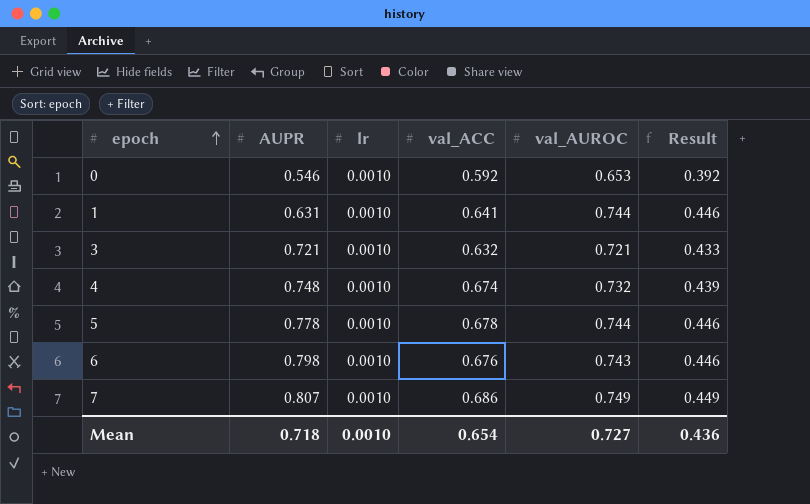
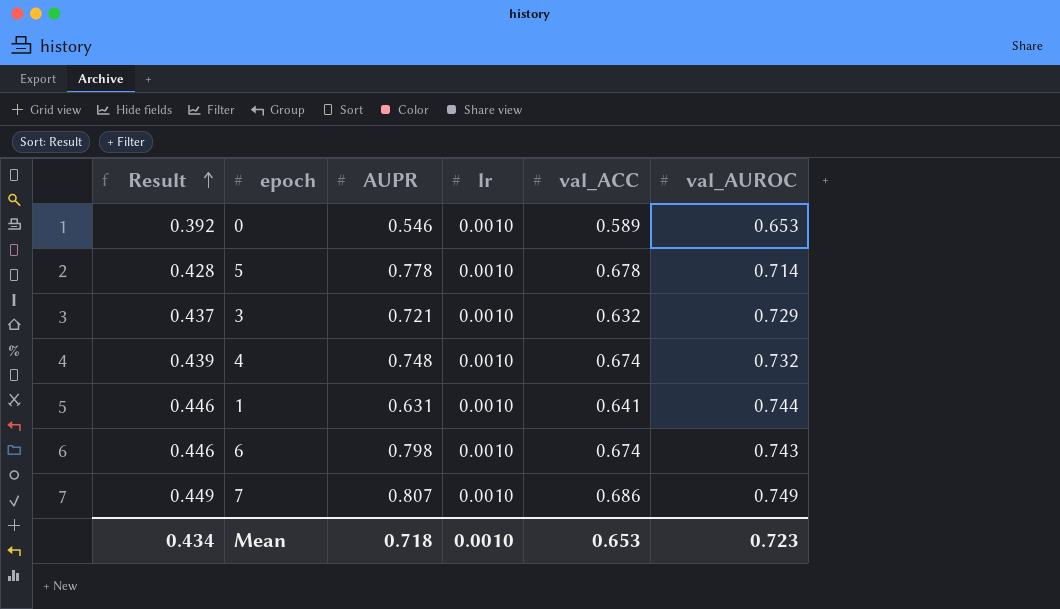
row order: epoch ascending -> Result ascending
column Result | position: 6 -> 1
0 | val_ACC: 0.592 -> 0.589
5 | Result: 0.446 -> 0.428
5 | val_AUROC: 0.744 -> 0.714
3 | Result: 0.433 -> 0.437
3 | val_AUROC: 0.721 -> 0.729
6 | val_ACC: 0.676 -> 0.674
Mean | Result: 0.436 -> 0.434
Mean | val_ACC: 0.654 -> 0.653
Mean | val_AUROC: 0.727 -> 0.723

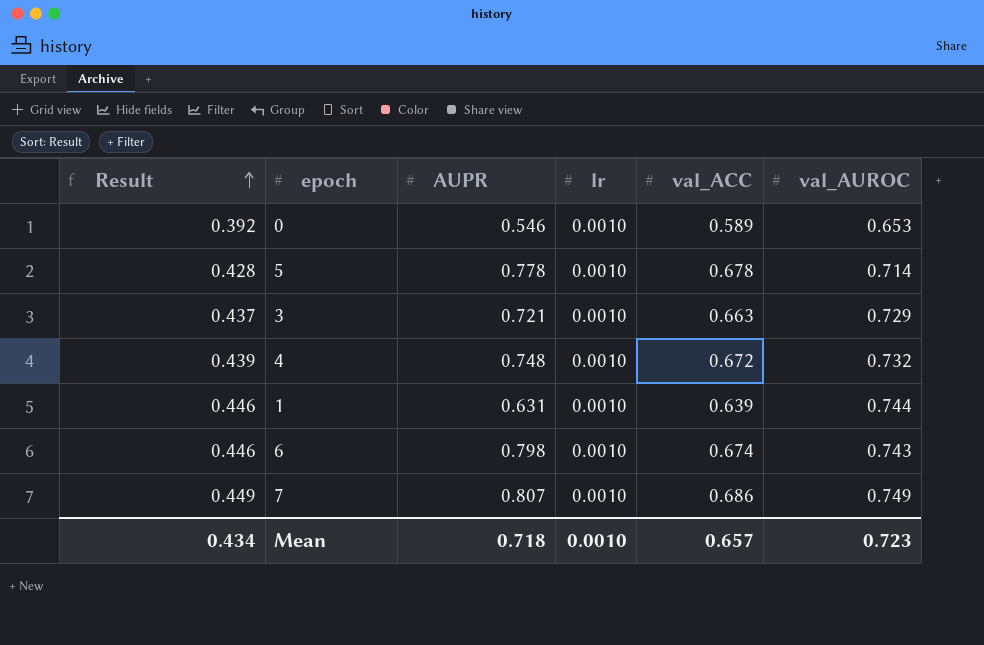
3 | val_ACC: 0.632 -> 0.663
4 | val_ACC: 0.674 -> 0.672
1 | val_ACC: 0.641 -> 0.639
Mean | val_ACC: 0.653 -> 0.657

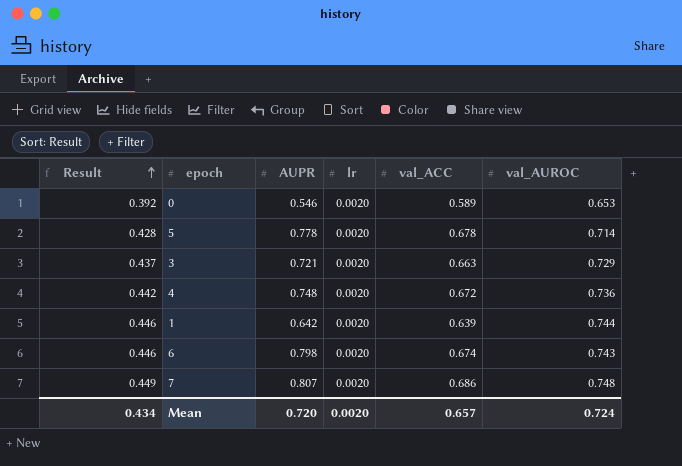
0 | lr: 0.0010 -> 0.0020
5 | lr: 0.0010 -> 0.0020
3 | lr: 0.0010 -> 0.0020
4 | Result: 0.439 -> 0.442
4 | lr: 0.0010 -> 0.0020
4 | val_AUROC: 0.732 -> 0.736
1 | AUPR: 0.631 -> 0.642
1 | lr: 0.0010 -> 0.0020
6 | lr: 0.0010 -> 0.0020
7 | lr: 0.0010 -> 0.0020
7 | val_AUROC: 0.749 -> 0.748
Mean | AUPR: 0.718 -> 0.720
Mean | lr: 0.0010 -> 0.0020
Mean | val_AUROC: 0.723 -> 0.724

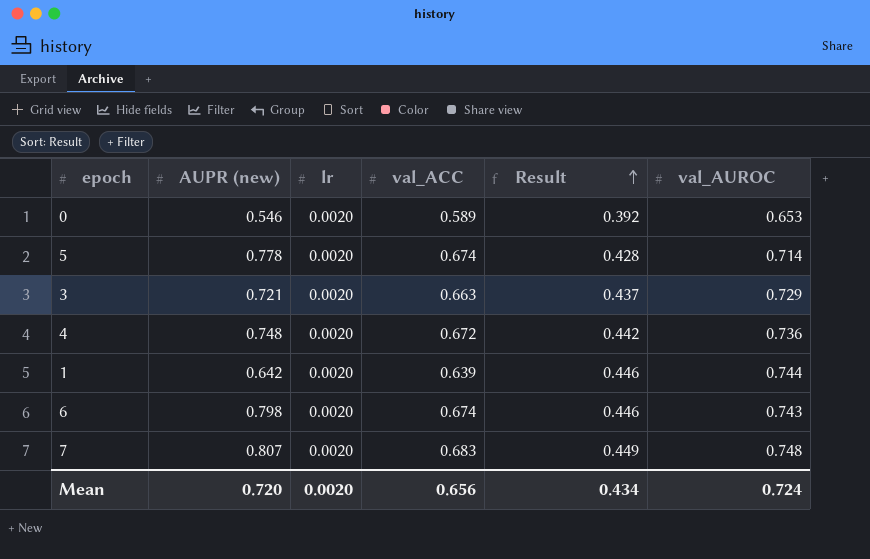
column name: AUPR -> AUPR (new)
column Result | position: 1 -> 5
5 | val_ACC: 0.678 -> 0.674
7 | val_ACC: 0.686 -> 0.683
Mean | val_ACC: 0.657 -> 0.656

